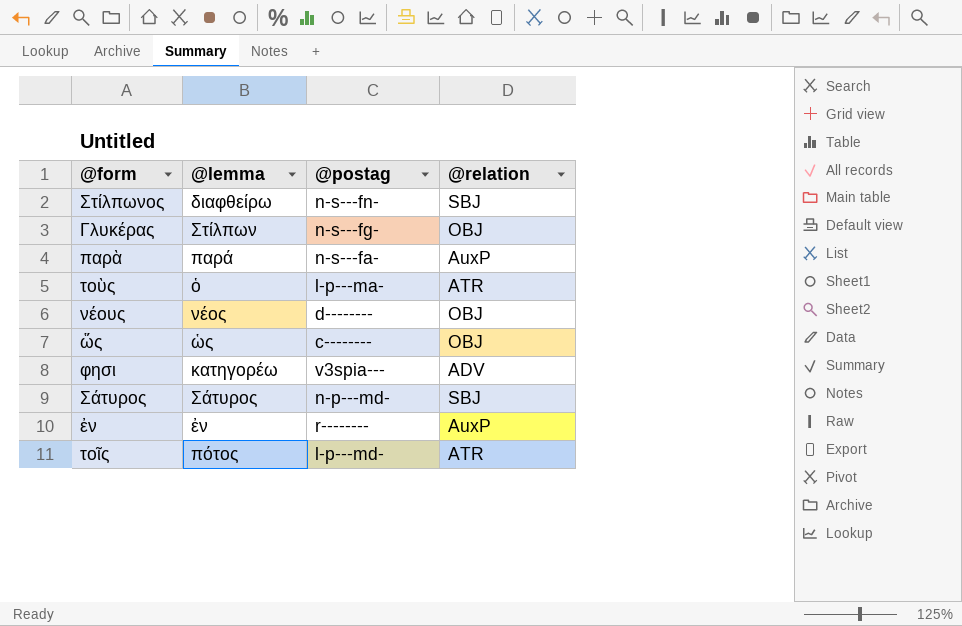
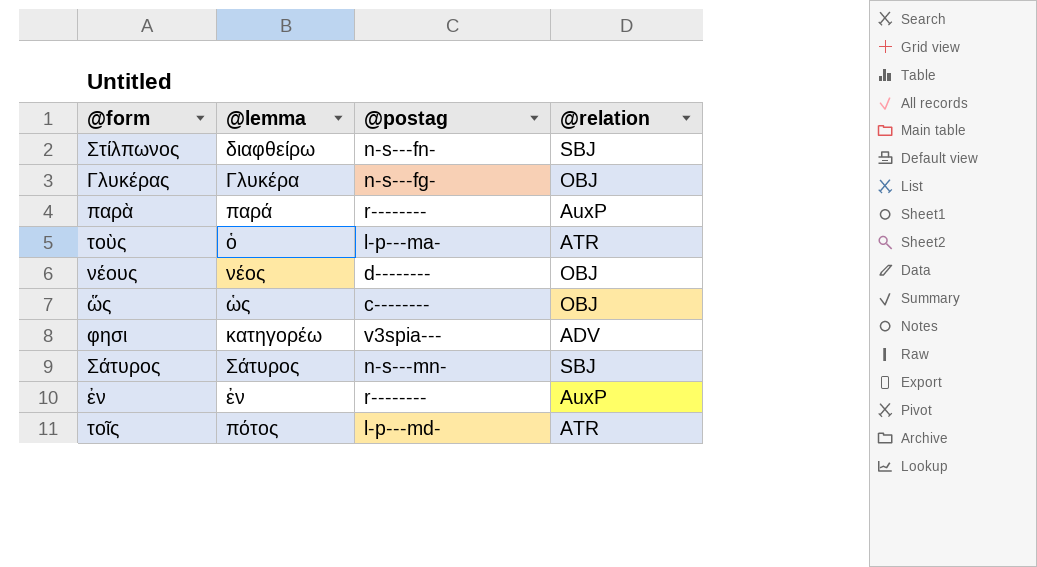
Γλυκέρας | @lemma: Στίλπων -> Γλυκέρα
παρὰ | @postag: n-s---fa- -> r--------
Σάτυρος | @postag: n-p---md- -> n-s---mn-

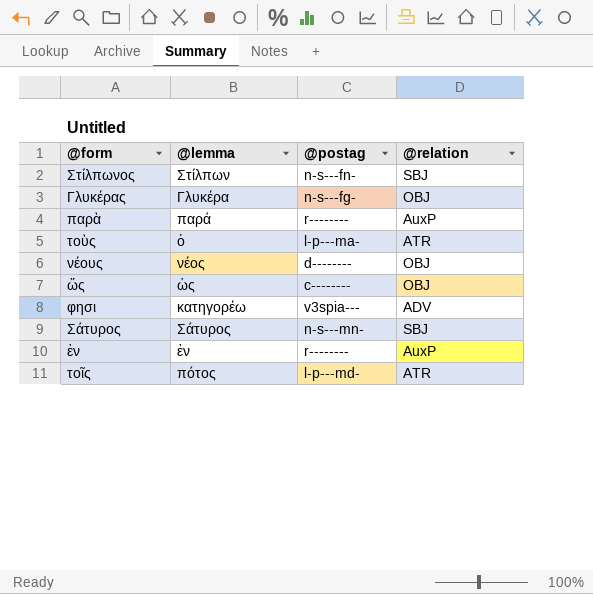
Στίλπωνος | @lemma: διαφθείρω -> Στίλπων

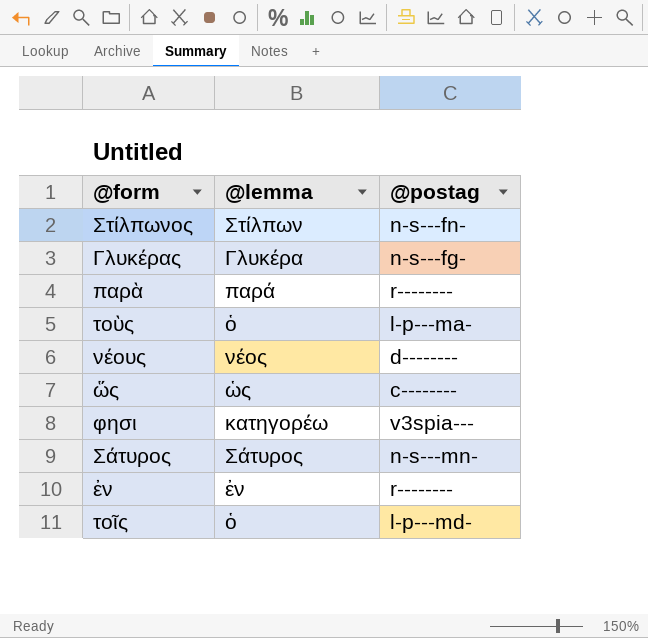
column @relation | position: 4 -> none
τοῖς | @lemma: πότος -> ὁ

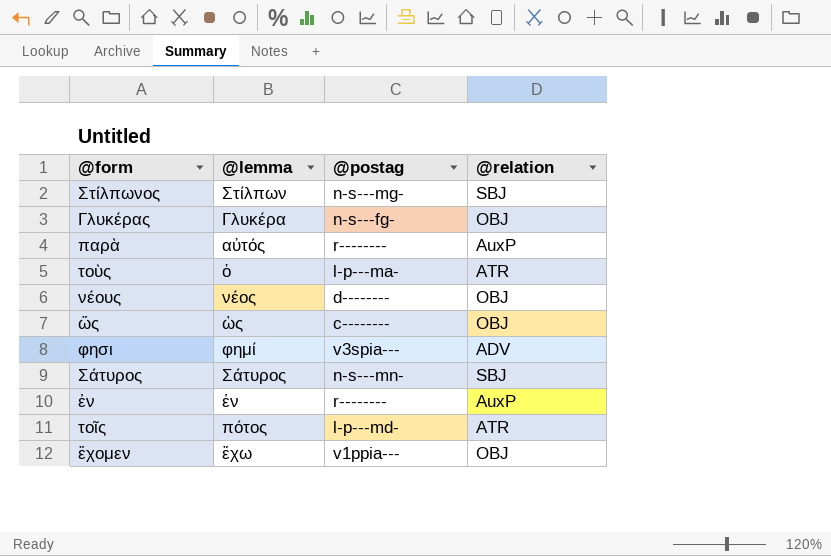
column @relation | position: none -> 4
Στίλπωνος | @postag: n-s---fn- -> n-s---mg-
παρὰ | @lemma: παρά -> αὐτός
φησι | @lemma: κατηγορέω -> φημί
τοῖς | @lemma: ὁ -> πότος
row ἔχομεν: none -> ἔχω | v1ppia--- | OBJ

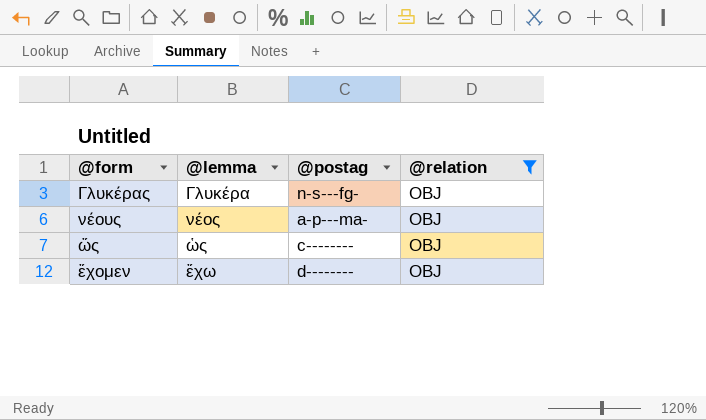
filter: none -> @relation = OBJ
νέους | @postag: d-------- -> a-p---ma-
ἔχομεν | @postag: v1ppia--- -> d--------

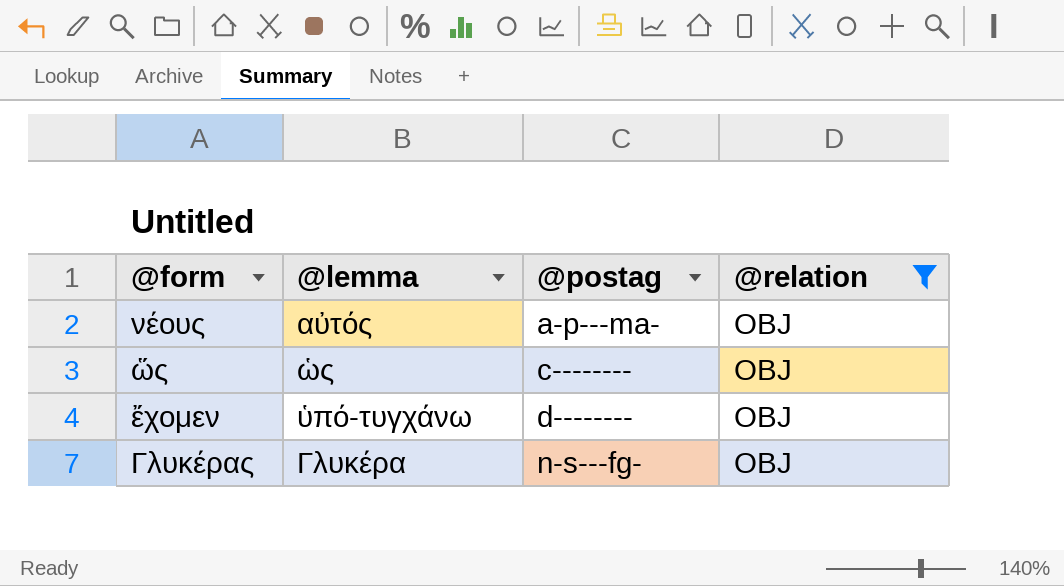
row order: none -> @postag ascending
νέους | @lemma: νέος -> αὐτός
ἔχομεν | @lemma: ἔχω -> ὑπό-τυγχάνω

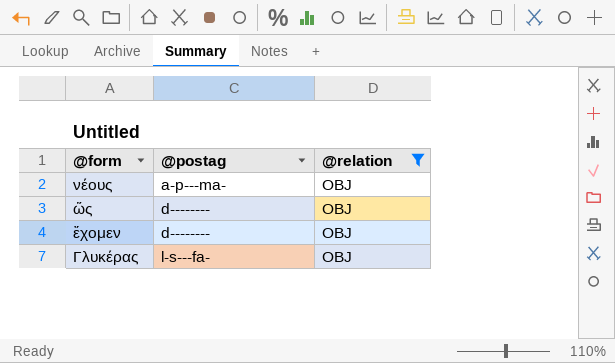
column @lemma | position: 2 -> none
ὥς | @postag: c-------- -> d--------
Γλυκέρας | @postag: n-s---fg- -> l-s---fa-

